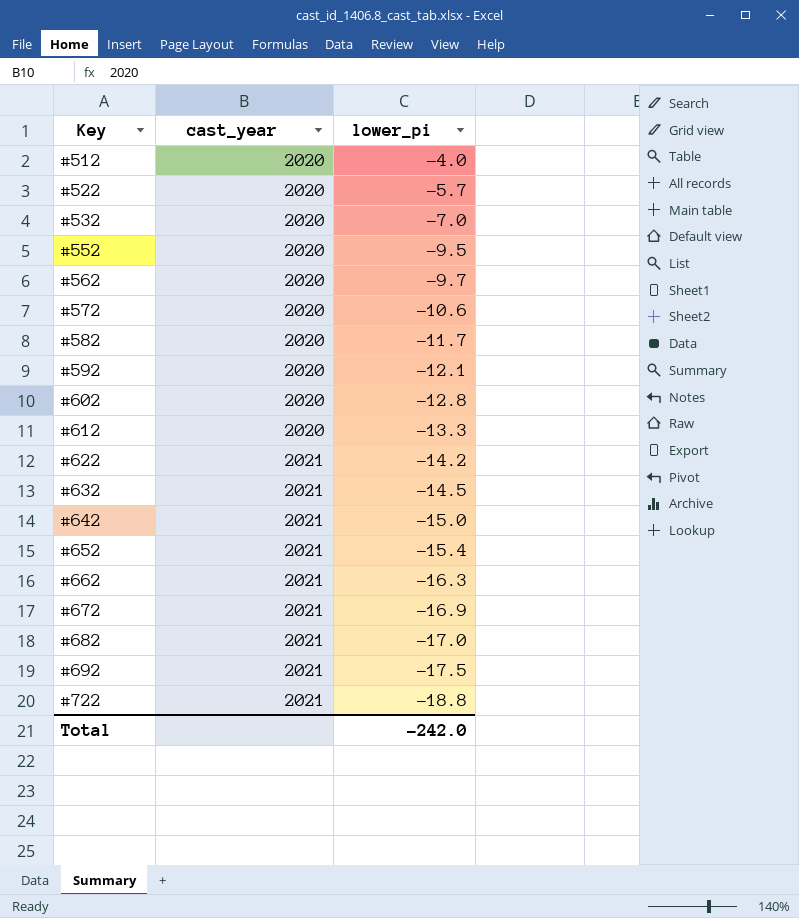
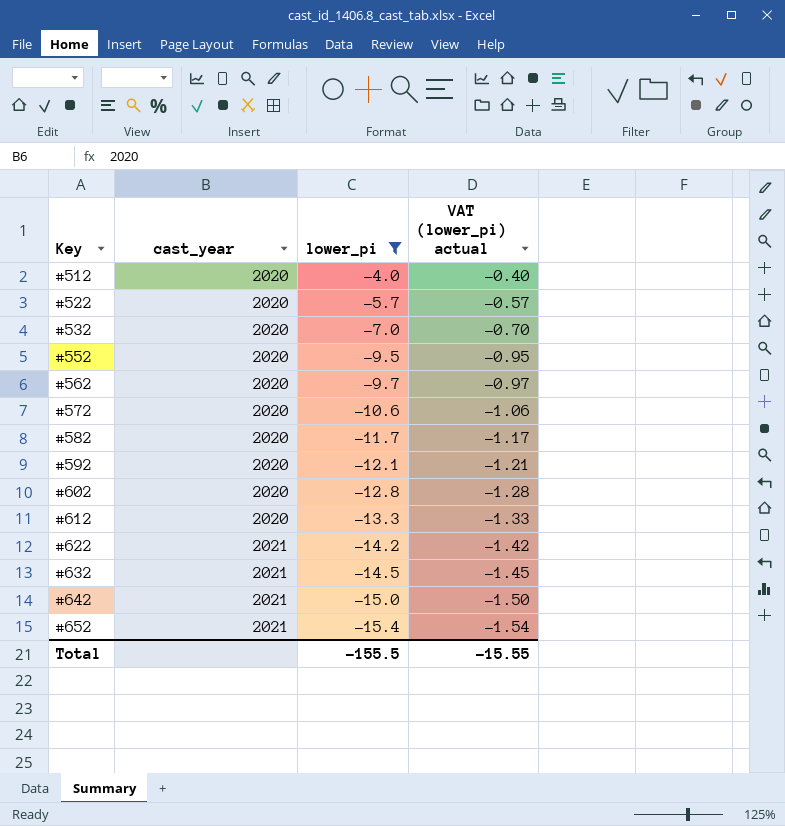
filter: none -> lower_pi >= -15.4
column VAT (lower_pi) actual | formula: none -> [lower_pi] * 0.1
Total | lower_pi: -242.0 -> -155.5

